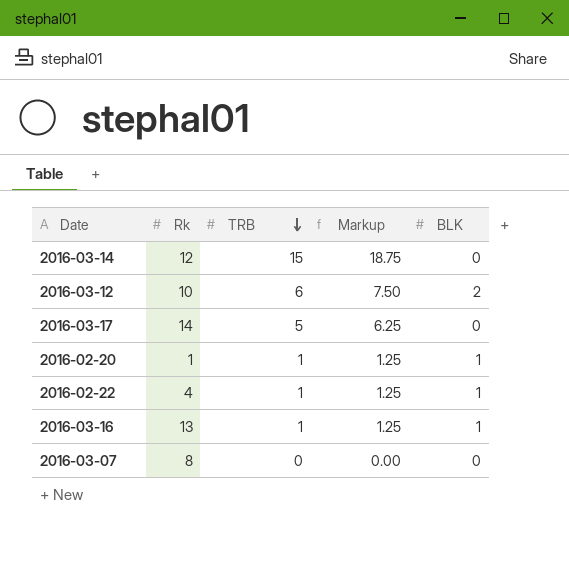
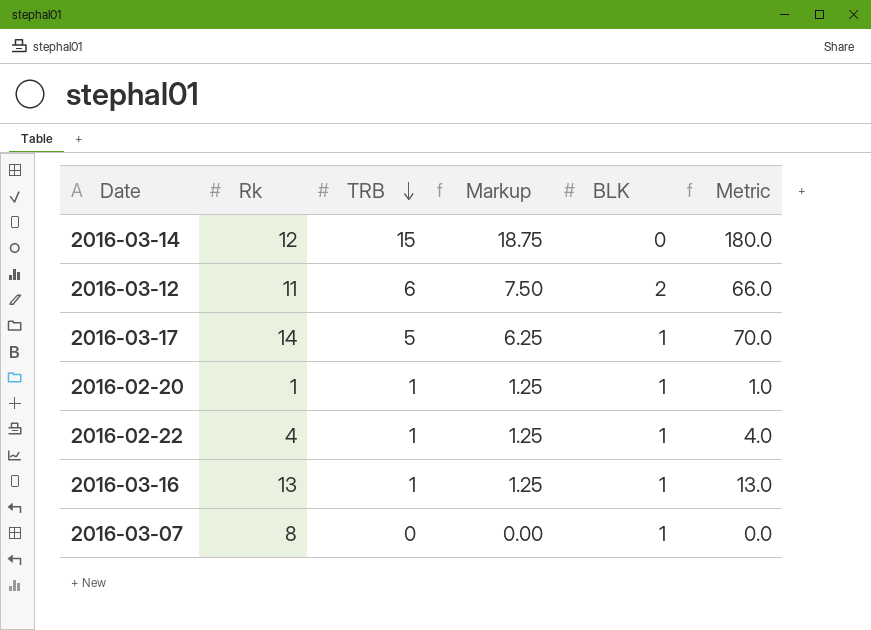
column Metric | formula: none -> [Rk] * [TRB]
2016-03-12 | Rk: 10 -> 11
2016-03-17 | BLK: 0 -> 1
2016-03-07 | BLK: 0 -> 1

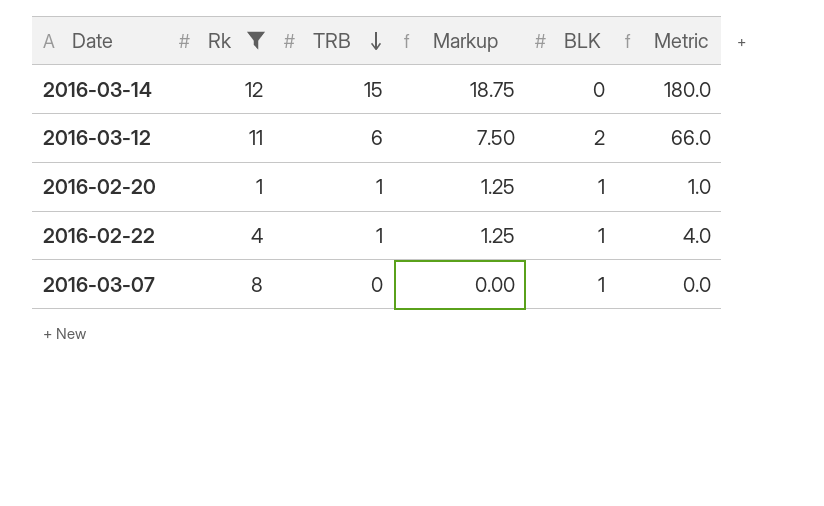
filter: none -> Rk <= 12

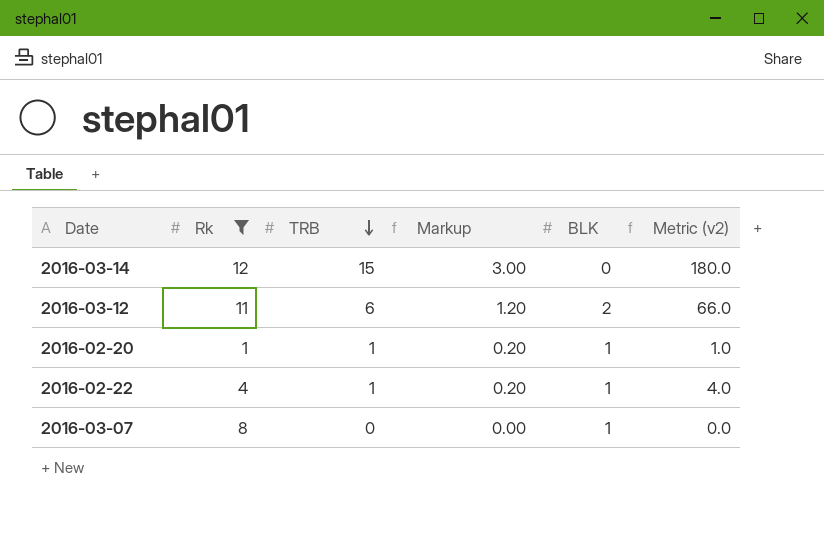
column Markup | formula: [TRB] * 1.25 -> [TRB] * 0.2
column name: Metric -> Metric (v2)

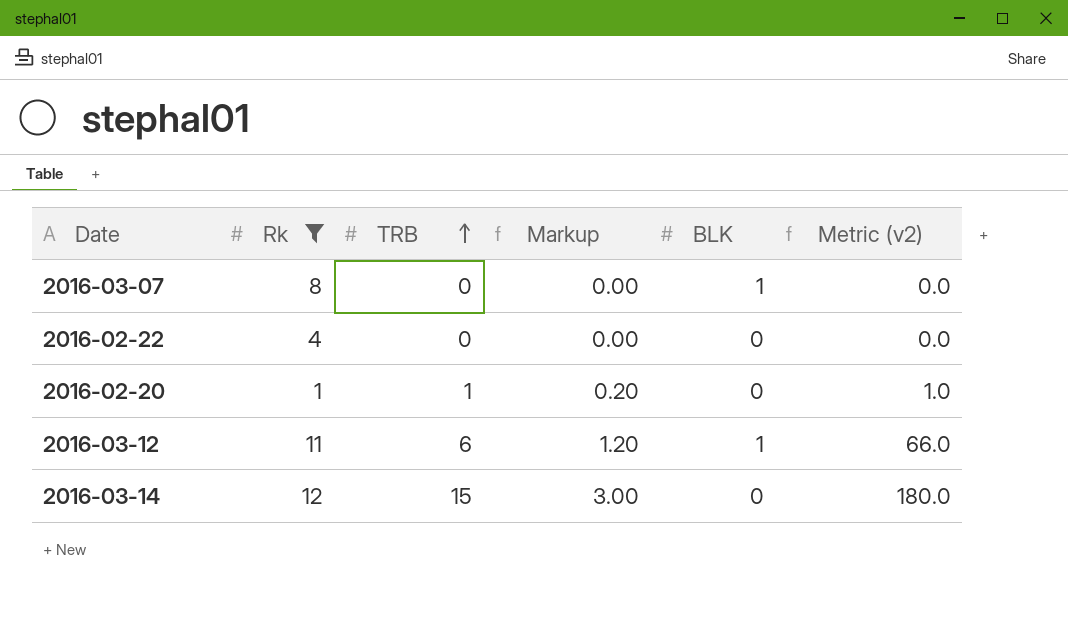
row order: TRB descending -> TRB ascending
2016-02-22 | TRB: 1 -> 0
2016-02-22 | Markup: 0.20 -> 0.00
2016-02-22 | BLK: 1 -> 0
2016-02-22 | Metric (v2): 4.0 -> 0.0
2016-02-20 | BLK: 1 -> 0
2016-03-12 | BLK: 2 -> 1

